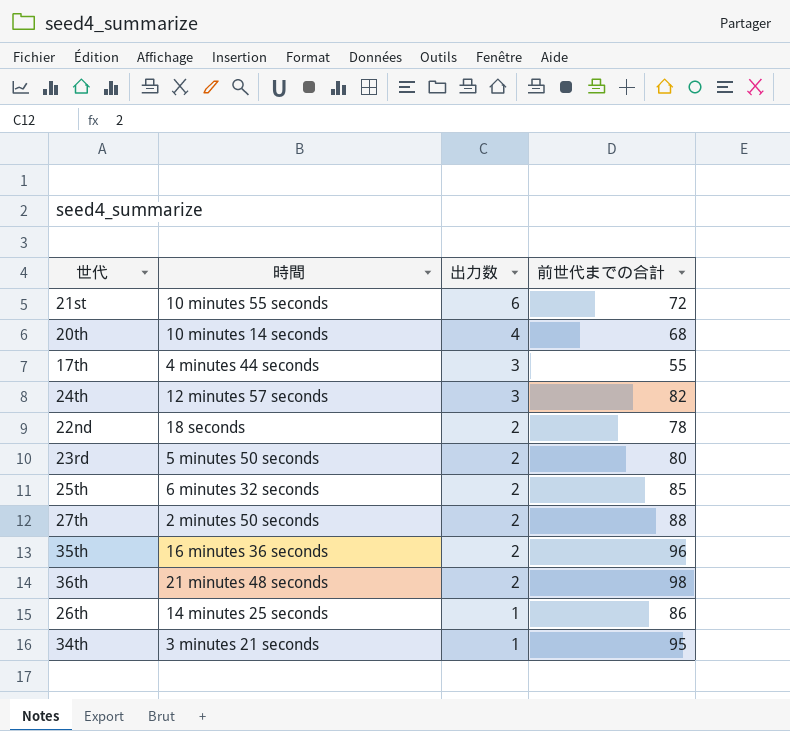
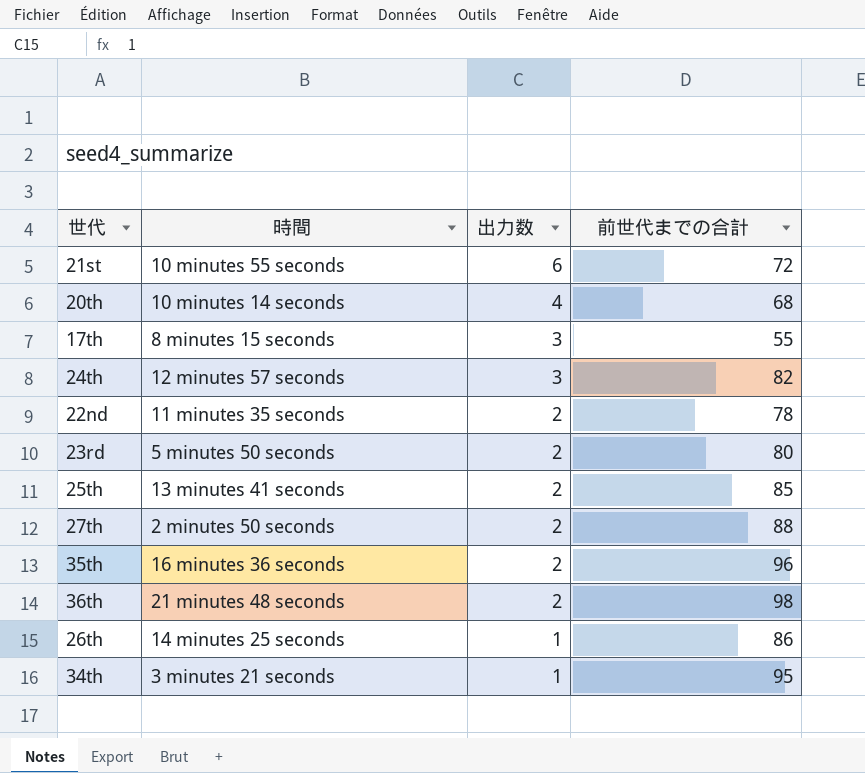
17th | 時間: 4 minutes 44 seconds -> 8 minutes 15 seconds
22nd | 時間: 18 seconds -> 11 minutes 35 seconds
25th | 時間: 6 minutes 32 seconds -> 13 minutes 41 seconds

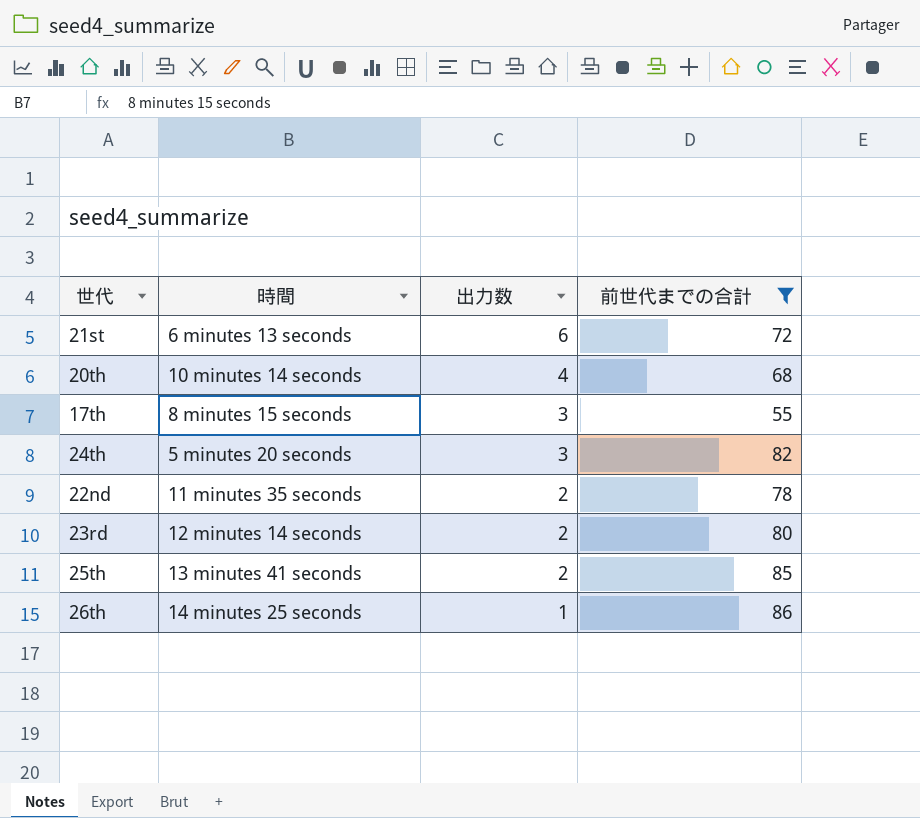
filter: none -> 前世代までの合計 <= 86
21st | 時間: 10 minutes 55 seconds -> 6 minutes 13 seconds
24th | 時間: 12 minutes 57 seconds -> 5 minutes 20 seconds
23rd | 時間: 5 minutes 50 seconds -> 12 minutes 14 seconds

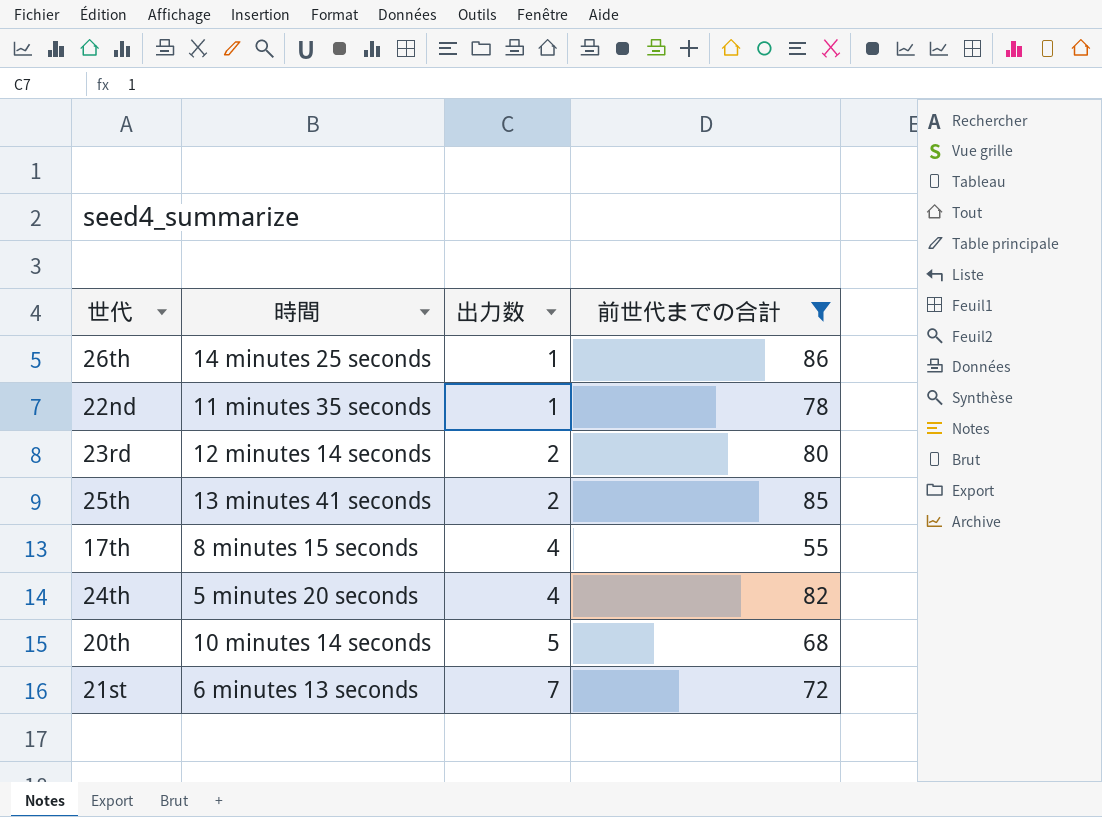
row order: 出力数 descending -> 出力数 ascending
22nd | 出力数: 2 -> 1
17th | 出力数: 3 -> 4
24th | 出力数: 3 -> 4
20th | 出力数: 4 -> 5
21st | 出力数: 6 -> 7

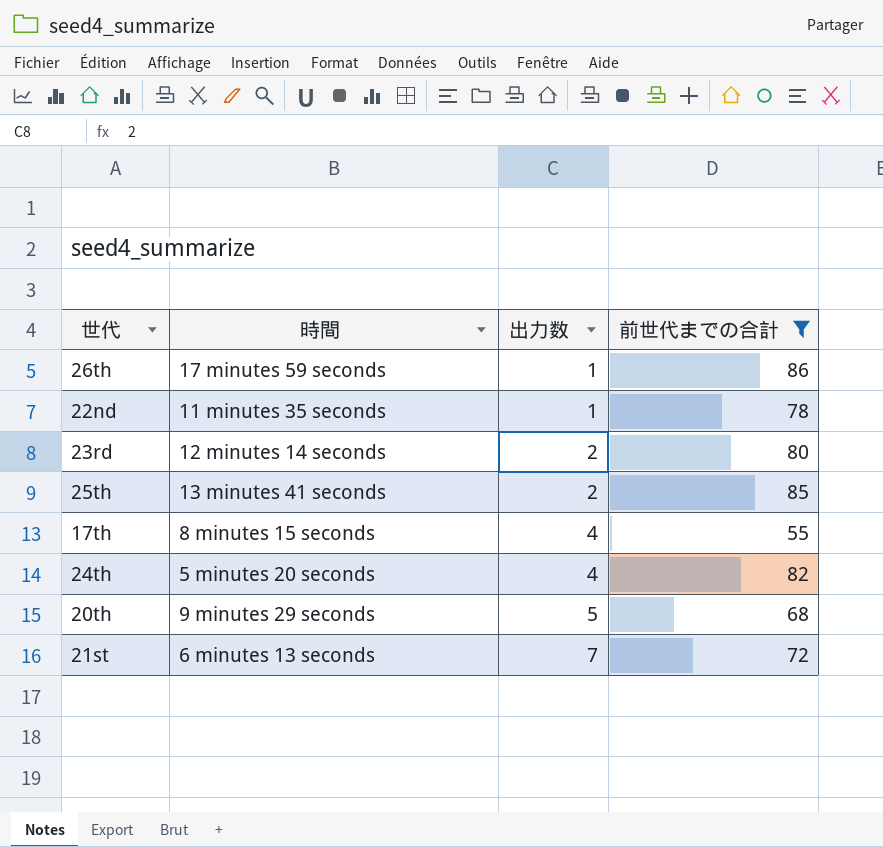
26th | 時間: 14 minutes 25 seconds -> 17 minutes 59 seconds
20th | 時間: 10 minutes 14 seconds -> 9 minutes 29 seconds

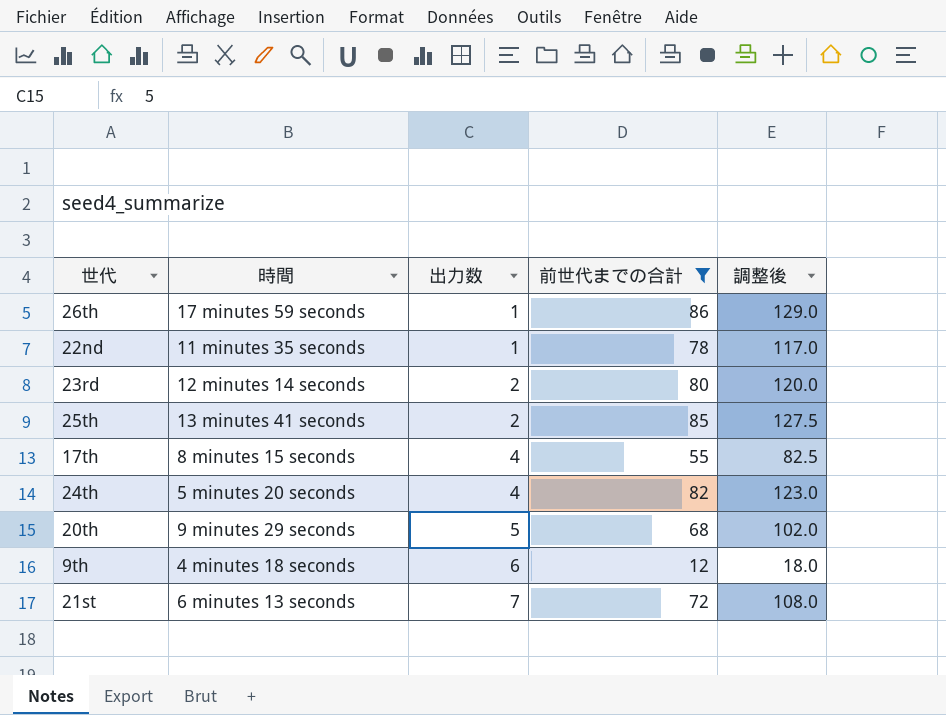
column 調整後 | formula: none -> [前世代までの合計] * 1.5
row 9th: none -> 4 minutes 18 seconds | 6 | 12 | 18.0

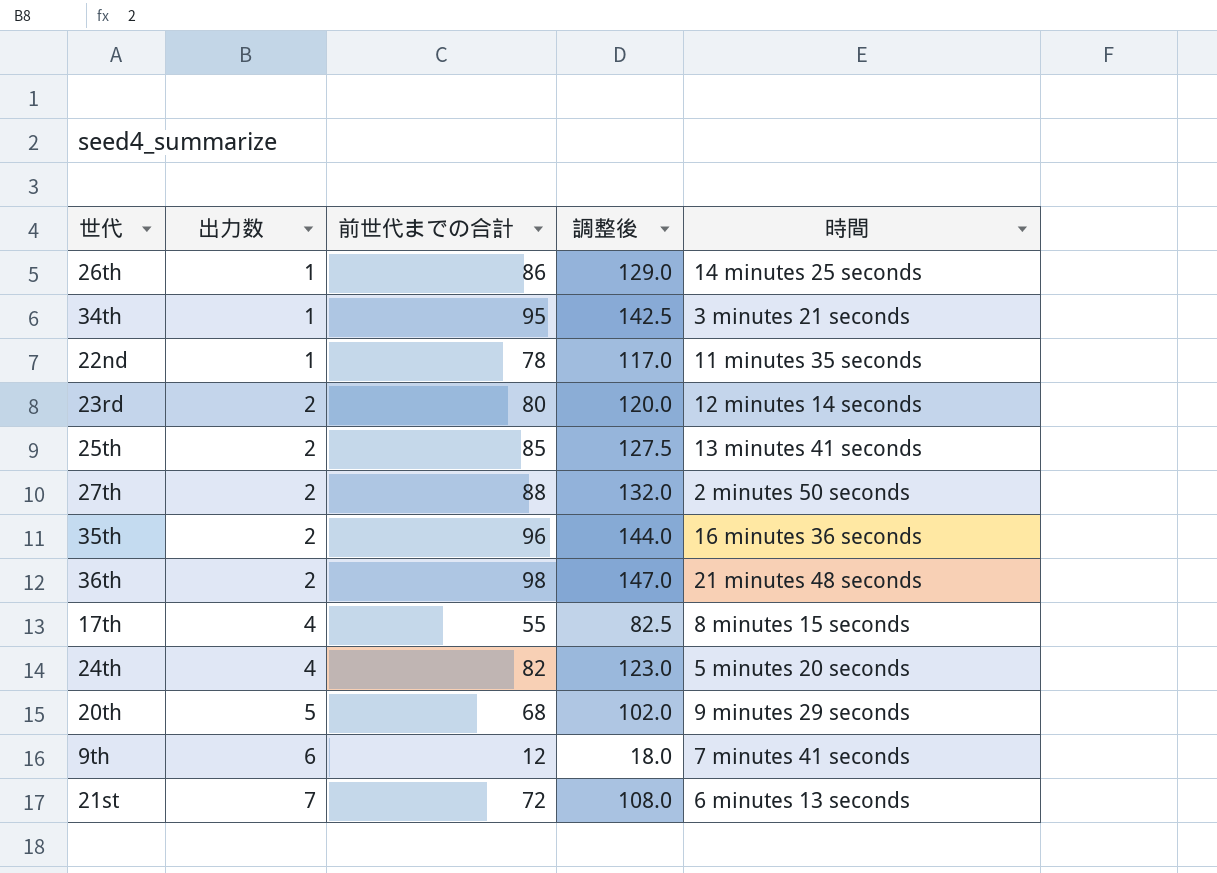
filter: 前世代までの合計 <= 86 -> none
column 時間 | position: 2 -> 5
26th | 時間: 17 minutes 59 seconds -> 14 minutes 25 seconds
9th | 時間: 4 minutes 18 seconds -> 7 minutes 41 seconds

